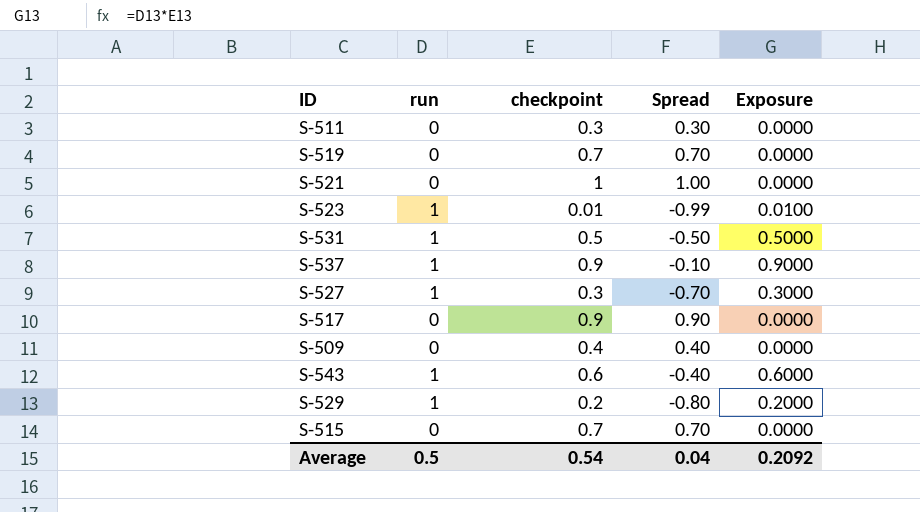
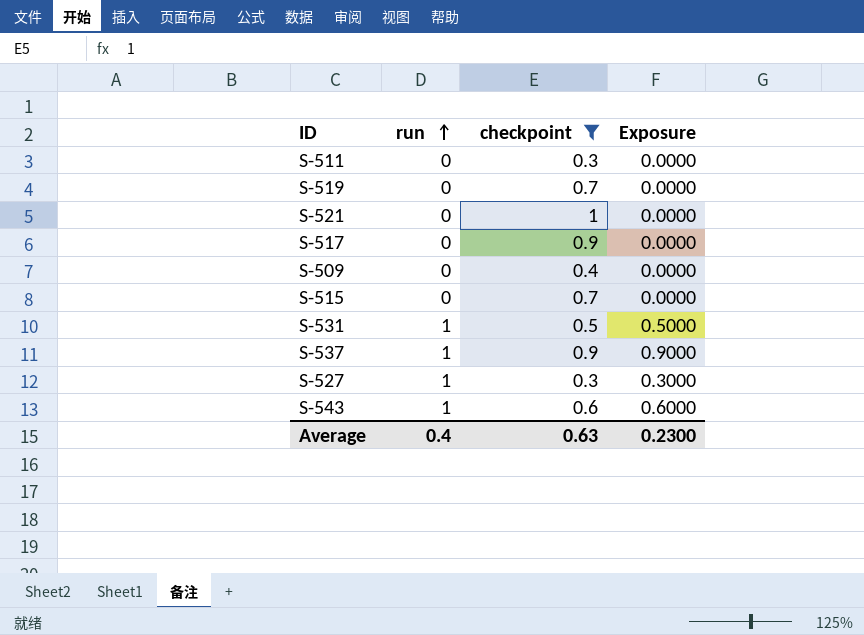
filter: none -> checkpoint >= 0.3
row order: none -> run ascending
column Spread | formula: [checkpoint] - [run] -> none
Average | run: 0.5 -> 0.4
Average | checkpoint: 0.54 -> 0.63
Average | Exposure: 0.2092 -> 0.2300

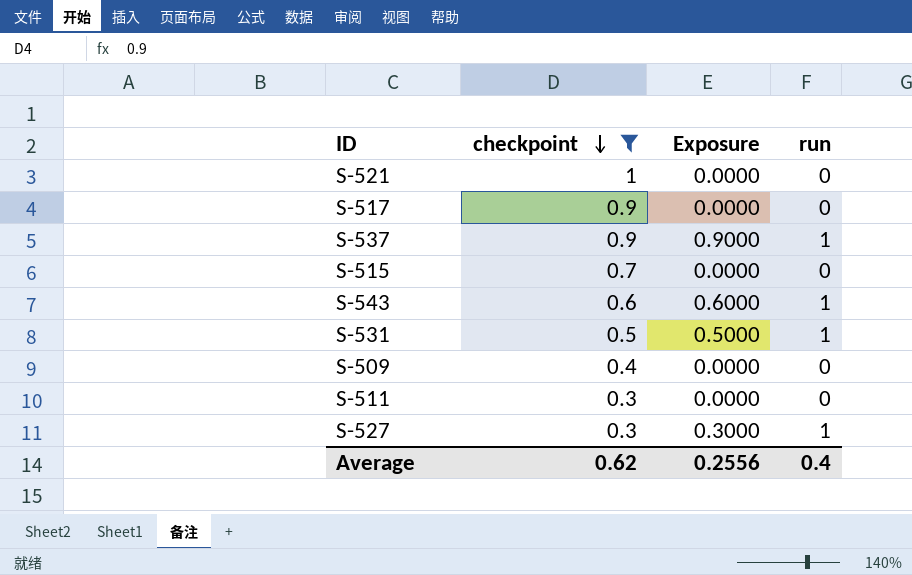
row order: run ascending -> checkpoint descending
column run | position: 2 -> 4
row S-519: 0 | 0.7 | 0.0000 -> none
Average | checkpoint: 0.63 -> 0.62
Average | Exposure: 0.2300 -> 0.2556

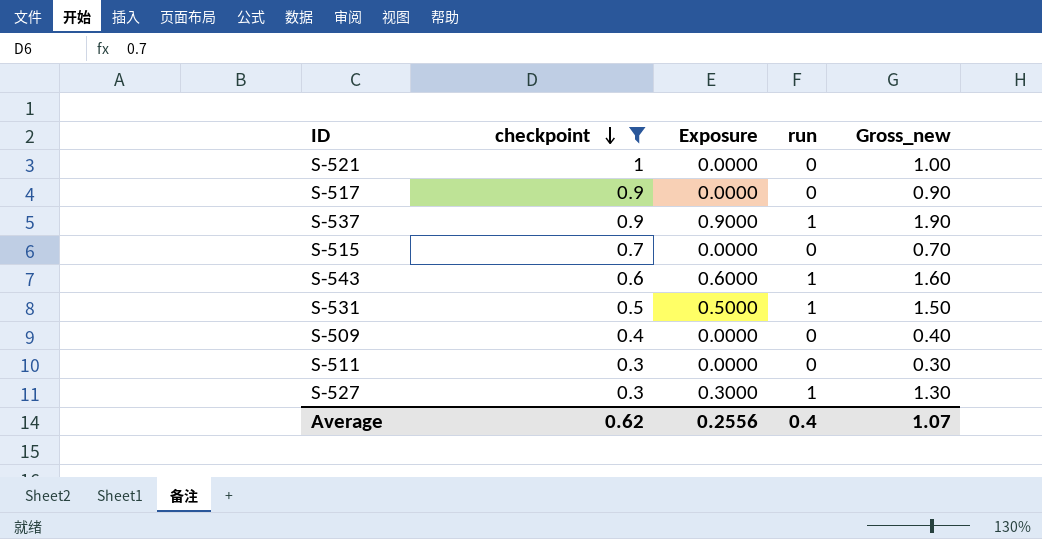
column Gross_new | formula: none -> [checkpoint] + [run]

